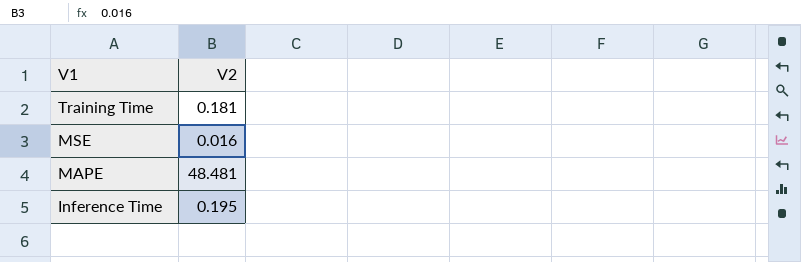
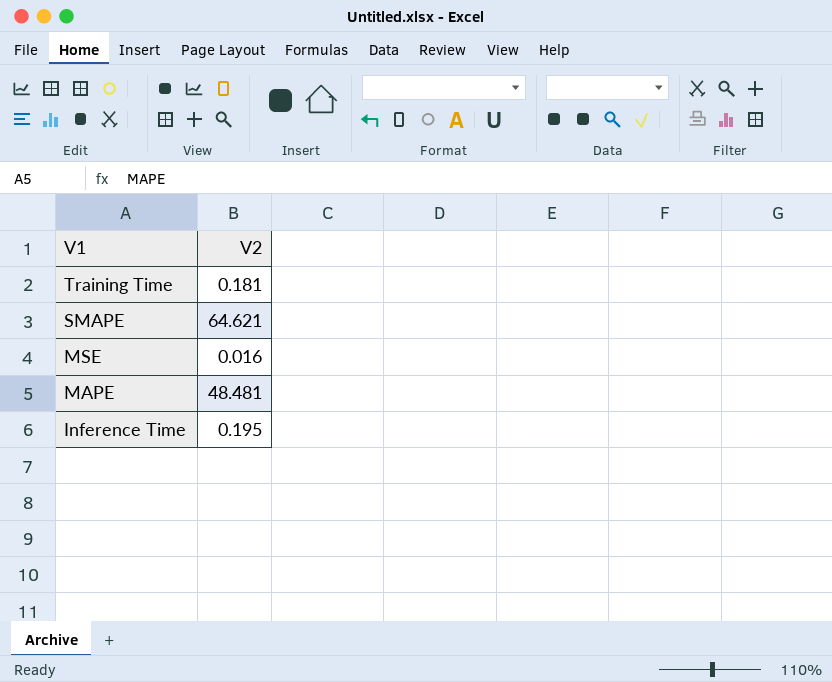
row SMAPE: none -> 64.621

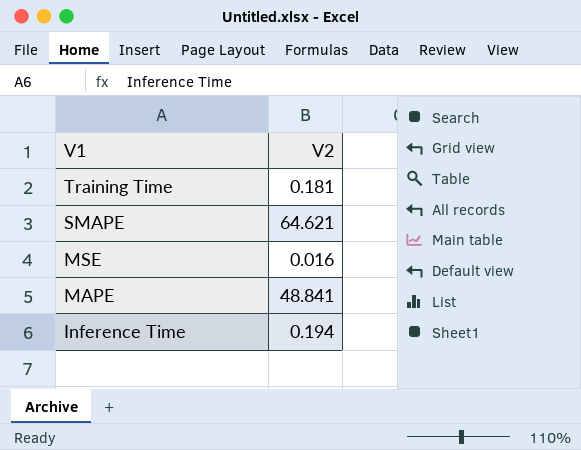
MAPE | V2: 48.481 -> 48.841
Inference Time | V2: 0.195 -> 0.194

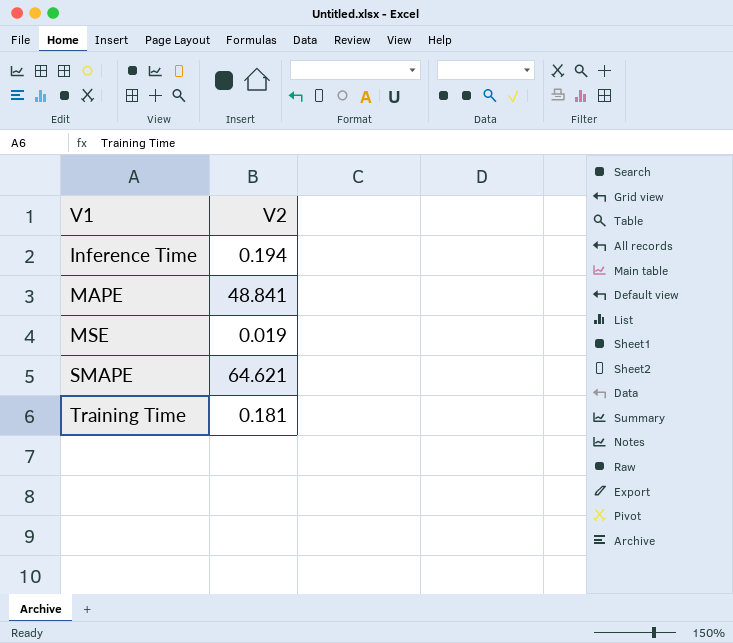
row order: V1 descending -> V1 ascending
MSE | V2: 0.016 -> 0.019

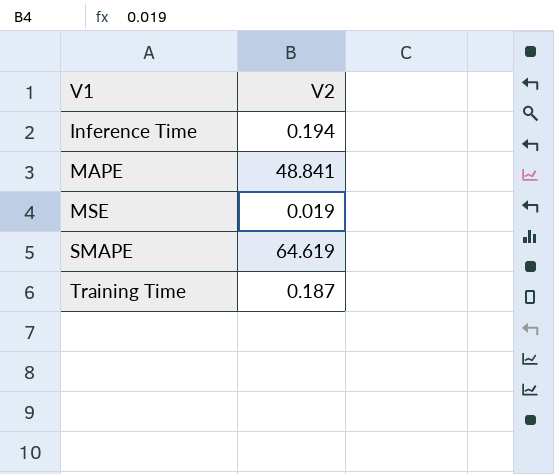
SMAPE | V2: 64.621 -> 64.619
Training Time | V2: 0.181 -> 0.187

